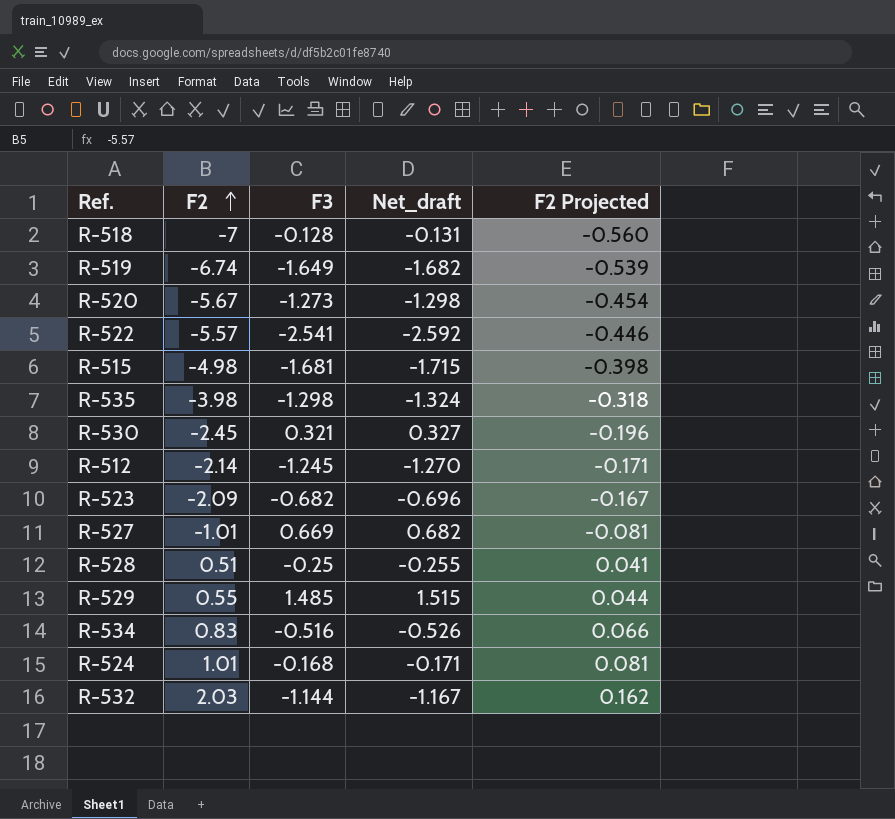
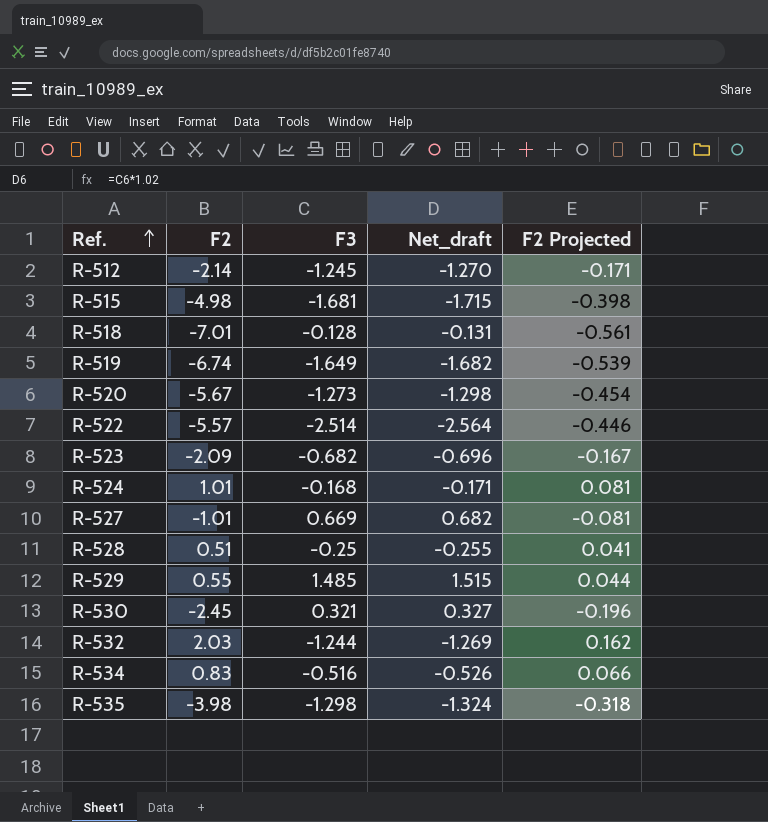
row order: F2 ascending -> Ref. ascending
R-518 | F2: -7 -> -7.01
R-518 | F2 Projected: -0.560 -> -0.561
R-522 | F3: -2.541 -> -2.514
R-522 | Net_draft: -2.592 -> -2.564
R-532 | F3: -1.144 -> -1.244
R-532 | Net_draft: -1.167 -> -1.269

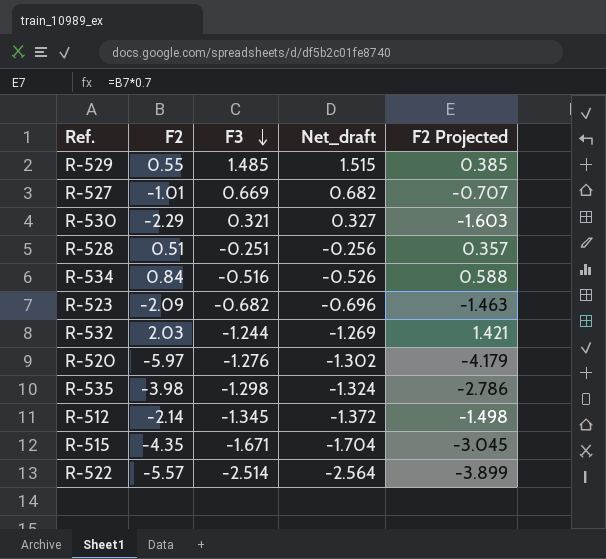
row order: Ref. ascending -> F3 descending
column F2 Projected | formula: [F2] * 0.08 -> [F2] * 0.7
row R-518: -7.01 | -0.128 | -0.131 | -0.561 -> none
row R-519: -6.74 | -1.649 | -1.682 | -0.539 -> none
row R-524: 1.01 | -0.168 | -0.171 | 0.081 -> none
R-530 | F2: -2.45 -> -2.29
R-528 | F3: -0.25 -> -0.251
R-528 | Net_draft: -0.255 -> -0.256
R-534 | F2: 0.83 -> 0.84
R-520 | F2: -5.67 -> -5.97
R-520 | F3: -1.273 -> -1.276
R-520 | Net_draft: -1.298 -> -1.302
R-512 | F3: -1.245 -> -1.345
R-512 | Net_draft: -1.270 -> -1.372
R-515 | F2: -4.98 -> -4.35
R-515 | F3: -1.681 -> -1.671
R-515 | Net_draft: -1.715 -> -1.704

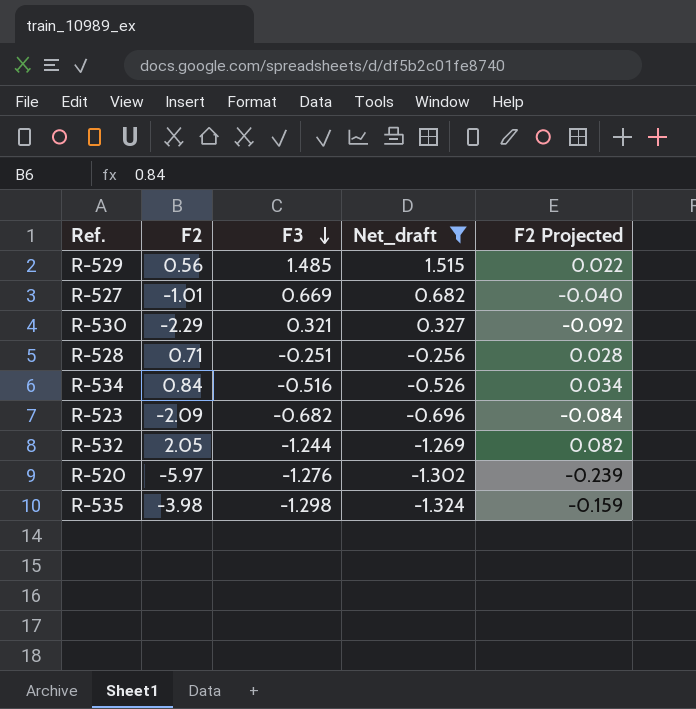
filter: none -> Net_draft >= -1.324
column F2 Projected | formula: [F2] * 0.7 -> [F2] * 0.04
R-529 | F2: 0.55 -> 0.56
R-528 | F2: 0.51 -> 0.71
R-532 | F2: 2.03 -> 2.05

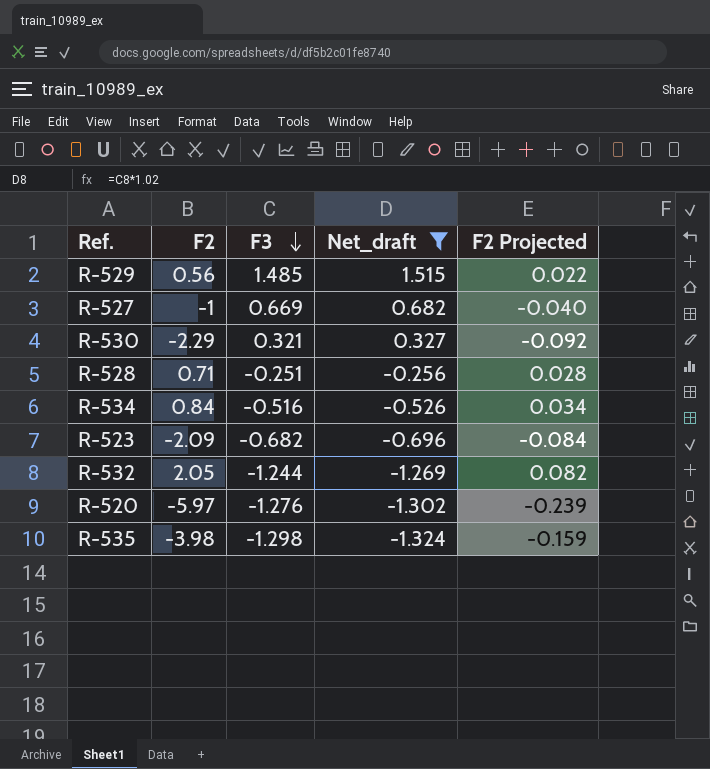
R-527 | F2: -1.01 -> -1

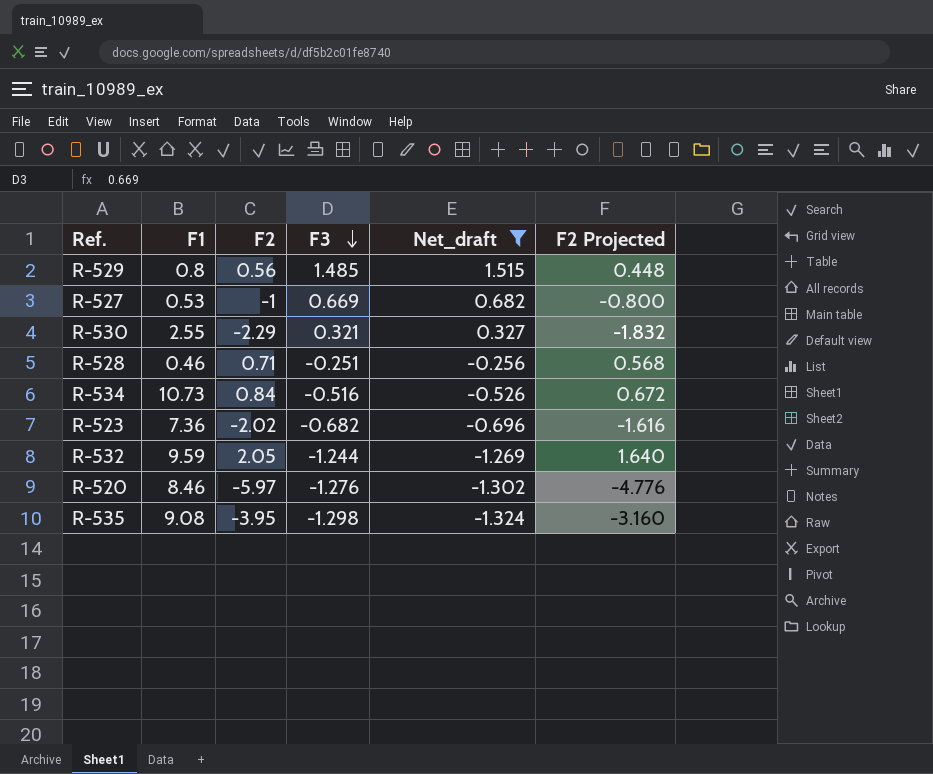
column F1 | position: none -> 2
column F2 Projected | formula: [F2] * 0.04 -> [F2] * 0.8
R-523 | F2: -2.09 -> -2.02
R-535 | F2: -3.98 -> -3.95

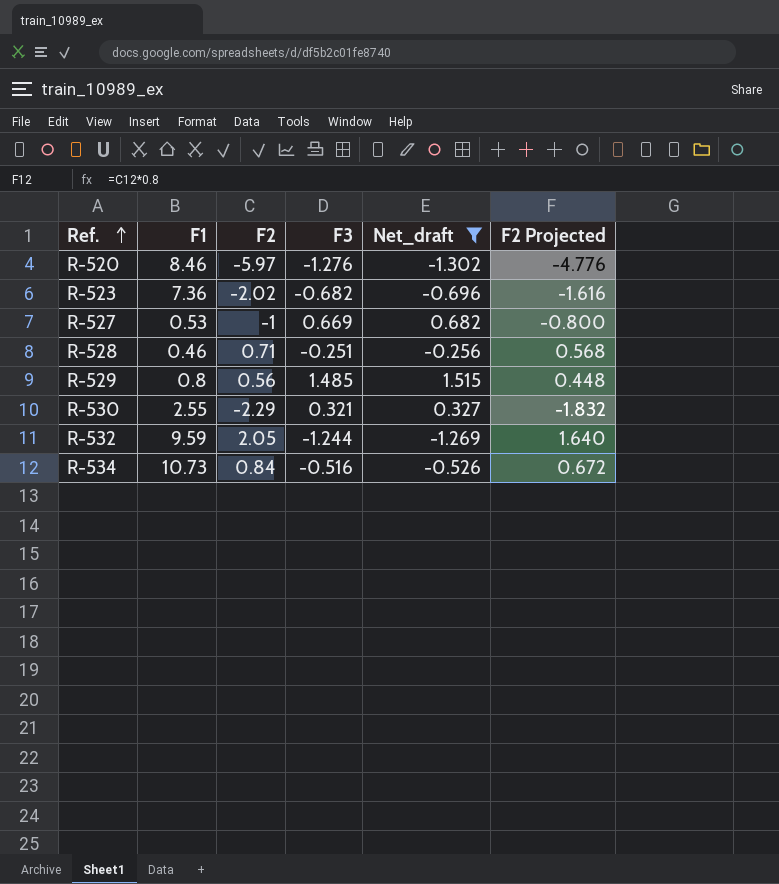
row order: F3 descending -> Ref. ascending
row R-535: 9.08 | -3.95 | -1.298 | -1.324 | -3.160 -> none

